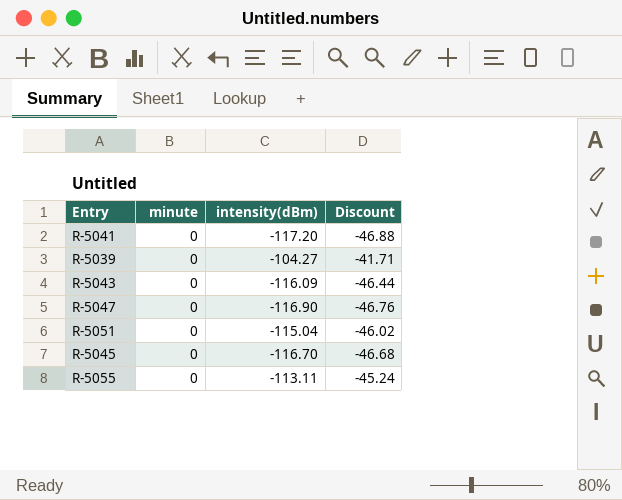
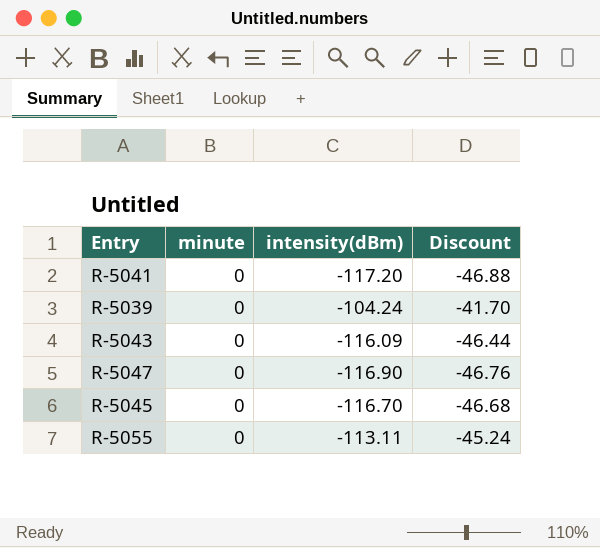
row R-5051: 0 | -115.04 | -46.02 -> none
R-5039 | intensity(dBm): -104.27 -> -104.24
R-5039 | Discount: -41.71 -> -41.70

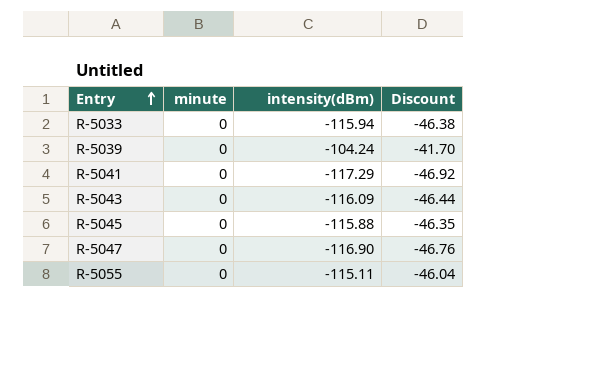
row order: none -> Entry ascending
row R-5033: none -> 0 | -115.94 | -46.38
R-5041 | intensity(dBm): -117.20 -> -117.29
R-5041 | Discount: -46.88 -> -46.92
R-5045 | intensity(dBm): -116.70 -> -115.88
R-5045 | Discount: -46.68 -> -46.35
R-5055 | intensity(dBm): -113.11 -> -115.11
R-5055 | Discount: -45.24 -> -46.04

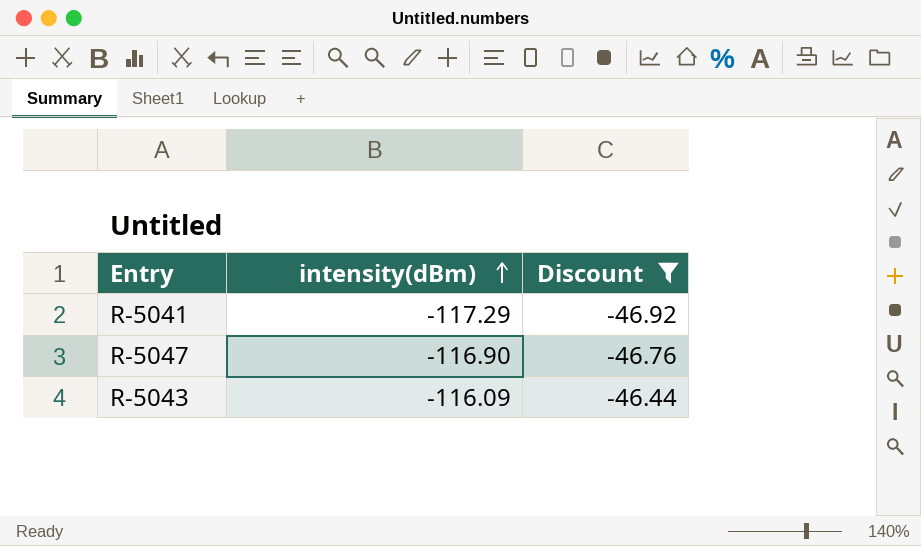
filter: none -> Discount <= -46.44
row order: Entry ascending -> intensity(dBm) ascending
column minute | position: 2 -> none

